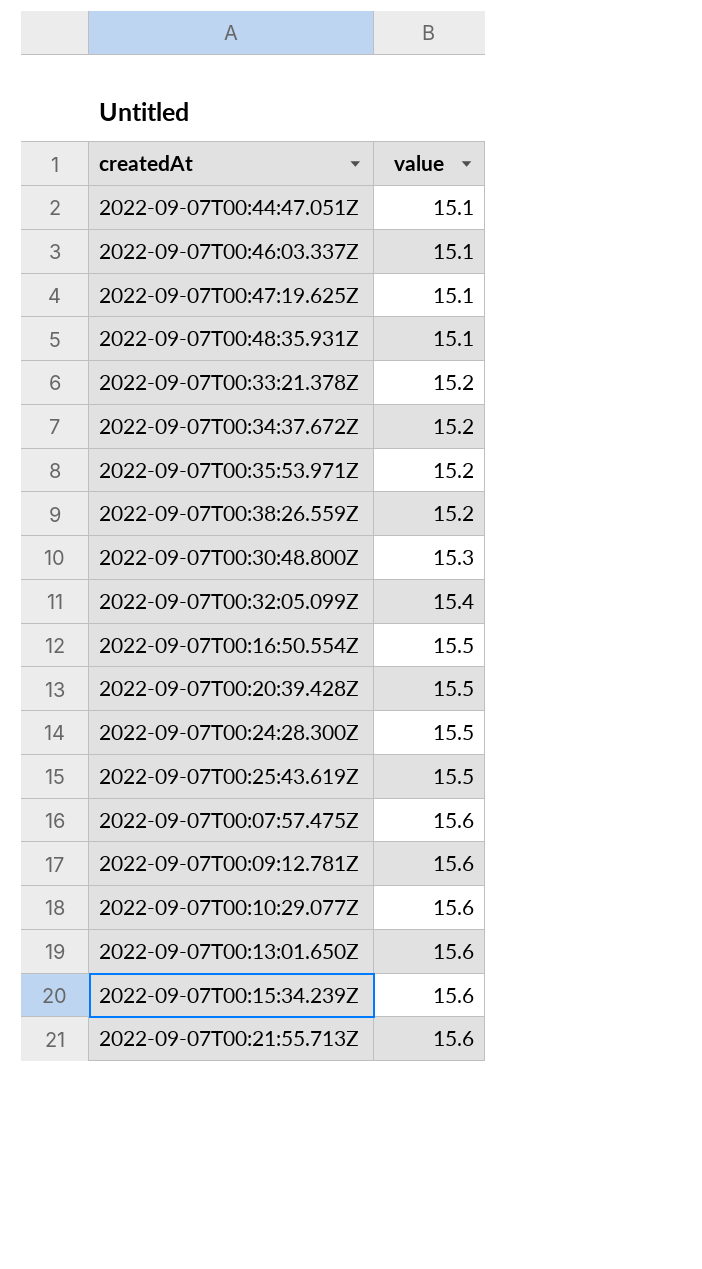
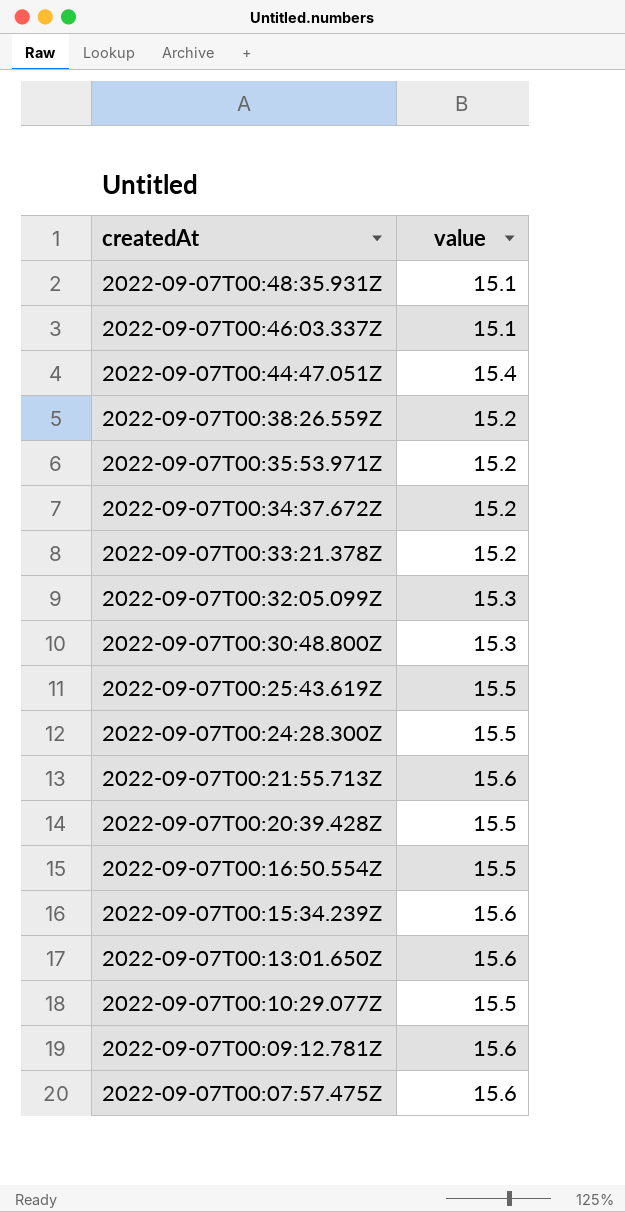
row order: value ascending -> createdAt descending
row 2022-09-07T00:47:19.625Z: 15.1 -> none
2022-09-07T00:44:47.051Z | value: 15.1 -> 15.4
2022-09-07T00:32:05.099Z | value: 15.4 -> 15.3
2022-09-07T00:10:29.077Z | value: 15.6 -> 15.5

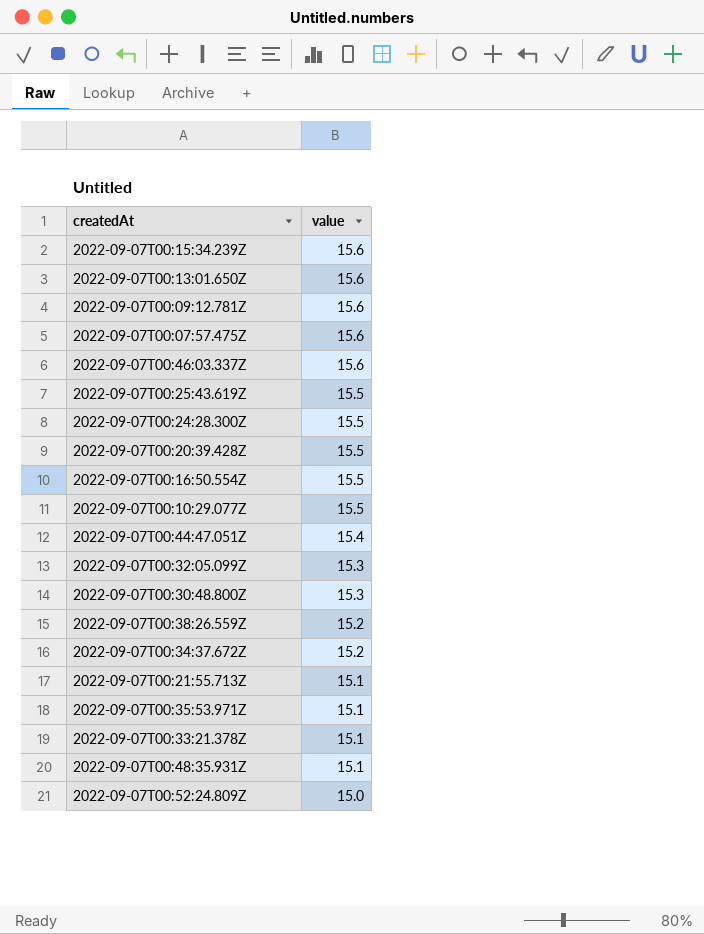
row order: createdAt descending -> value descending
2022-09-07T00:46:03.337Z | value: 15.1 -> 15.6
2022-09-07T00:21:55.713Z | value: 15.6 -> 15.1
2022-09-07T00:35:53.971Z | value: 15.2 -> 15.1
2022-09-07T00:33:21.378Z | value: 15.2 -> 15.1
row 2022-09-07T00:52:24.809Z: none -> 15.0

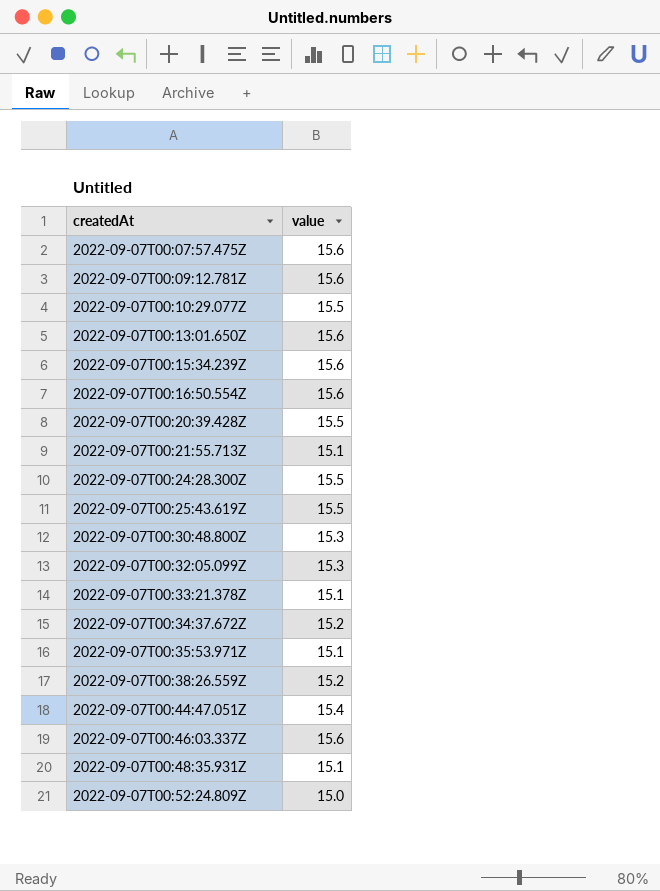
row order: value descending -> createdAt ascending
2022-09-07T00:16:50.554Z | value: 15.5 -> 15.6

